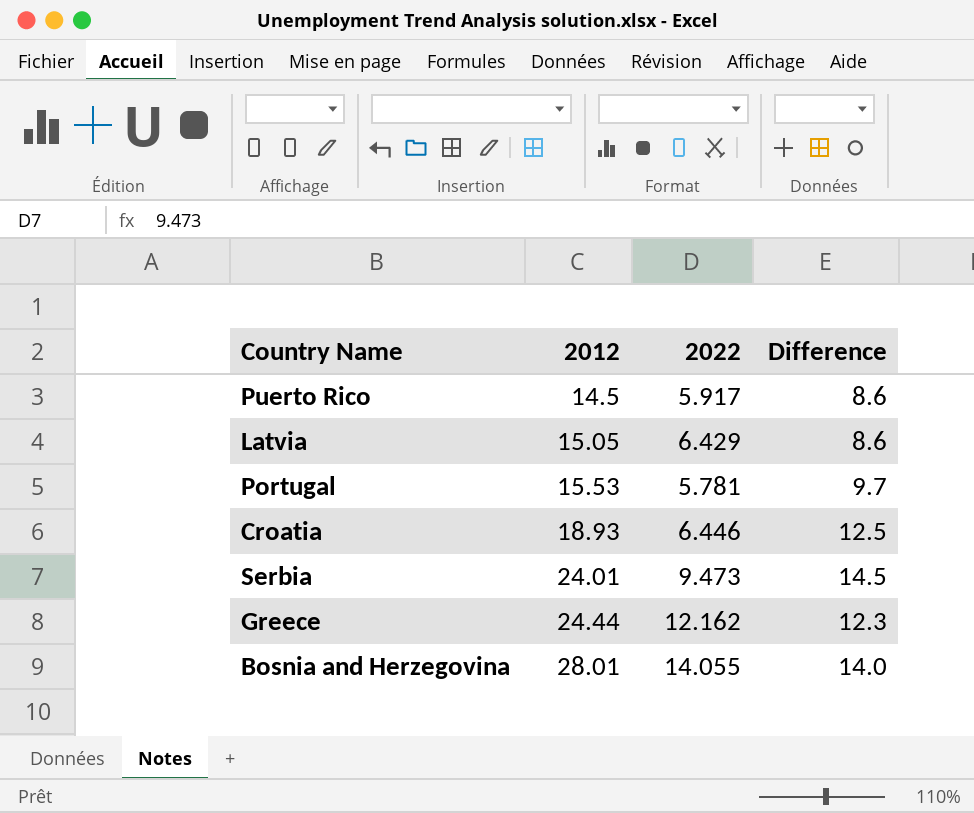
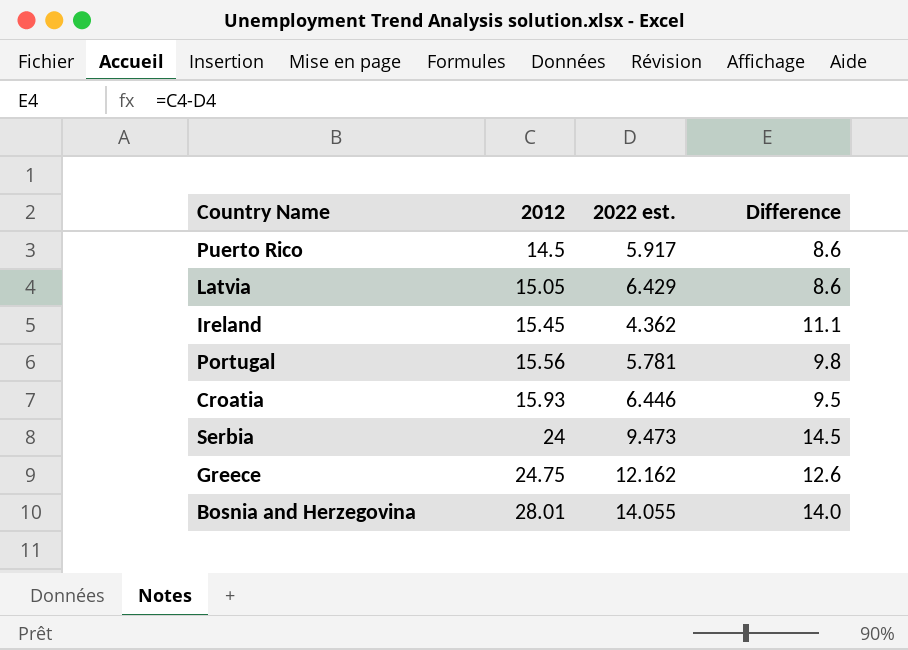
column name: 2022 -> 2022 est.
row Ireland: none -> 15.45 | 4.362 | 11.1
Portugal | 2012: 15.53 -> 15.56
Portugal | Difference: 9.7 -> 9.8
Croatia | 2012: 18.93 -> 15.93
Croatia | Difference: 12.5 -> 9.5
Serbia | 2012: 24.01 -> 24
Greece | 2012: 24.44 -> 24.75
Greece | Difference: 12.3 -> 12.6

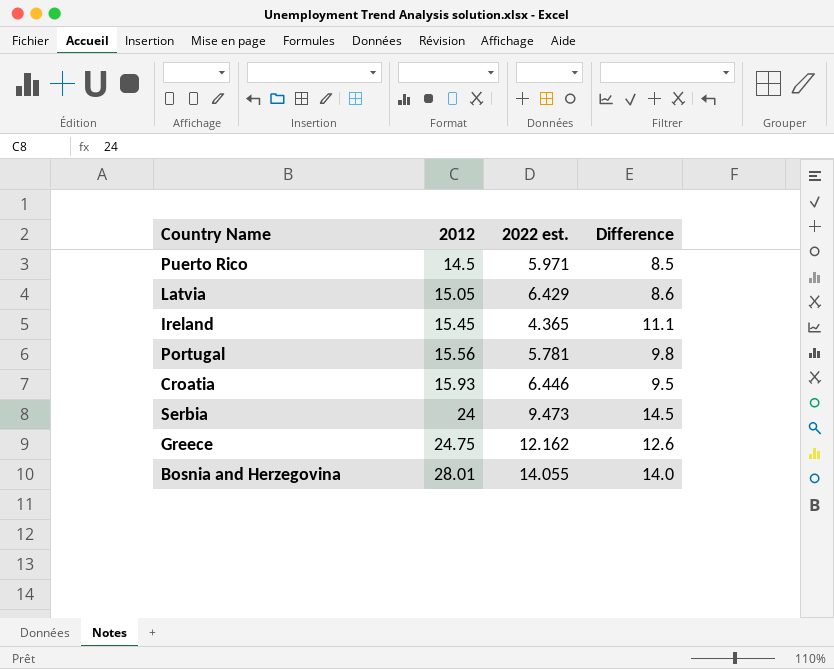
Puerto Rico | 2022 est.: 5.917 -> 5.971
Puerto Rico | Difference: 8.6 -> 8.5
Ireland | 2022 est.: 4.362 -> 4.365

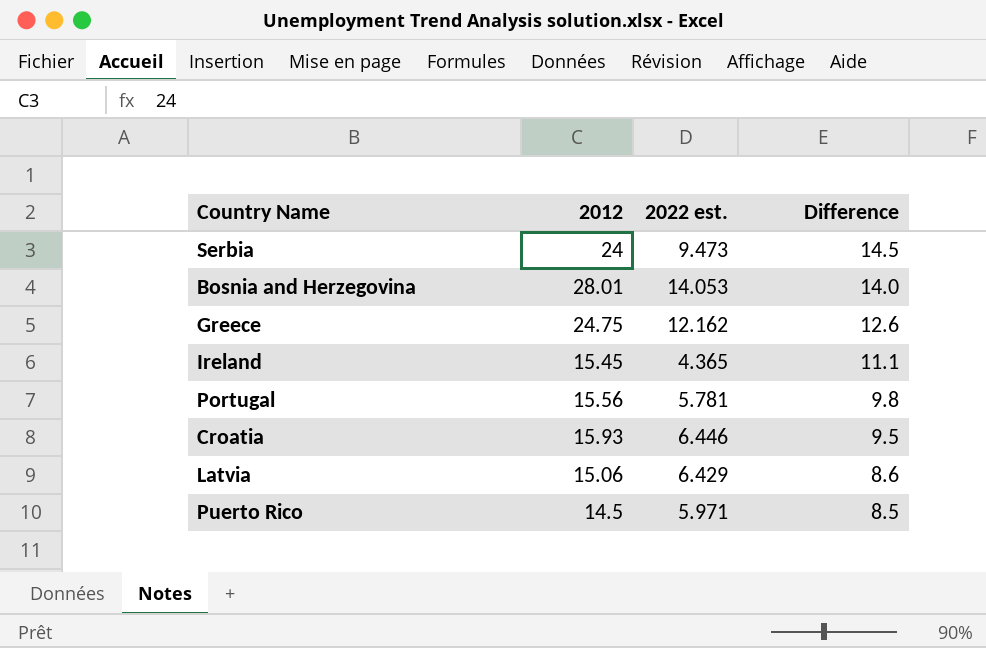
row order: 2012 ascending -> Difference descending
Bosnia and Herzegovina | 2022 est.: 14.055 -> 14.053
Latvia | 2012: 15.05 -> 15.06

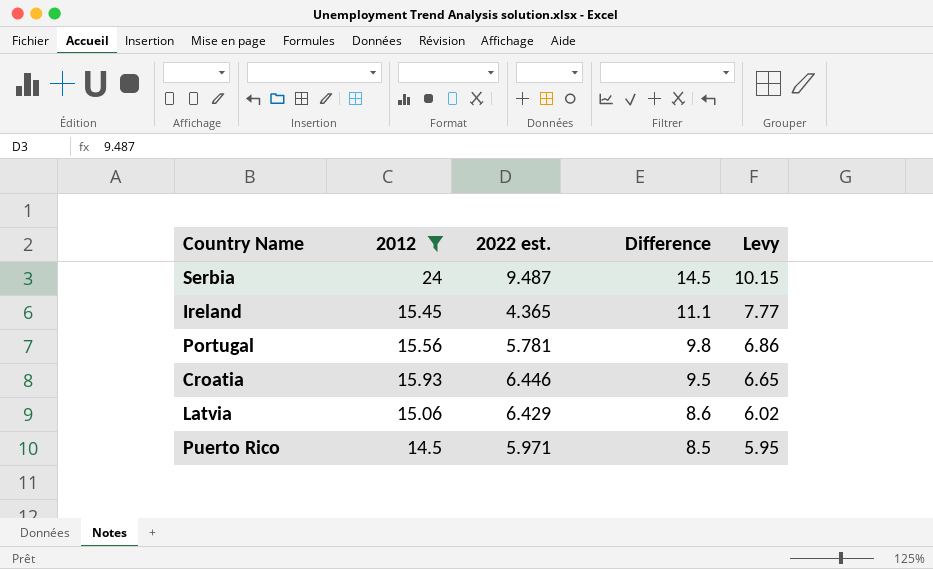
filter: none -> 2012 <= 24
column Levy | formula: none -> [Difference] * 0.7
Serbia | 2022 est.: 9.473 -> 9.487

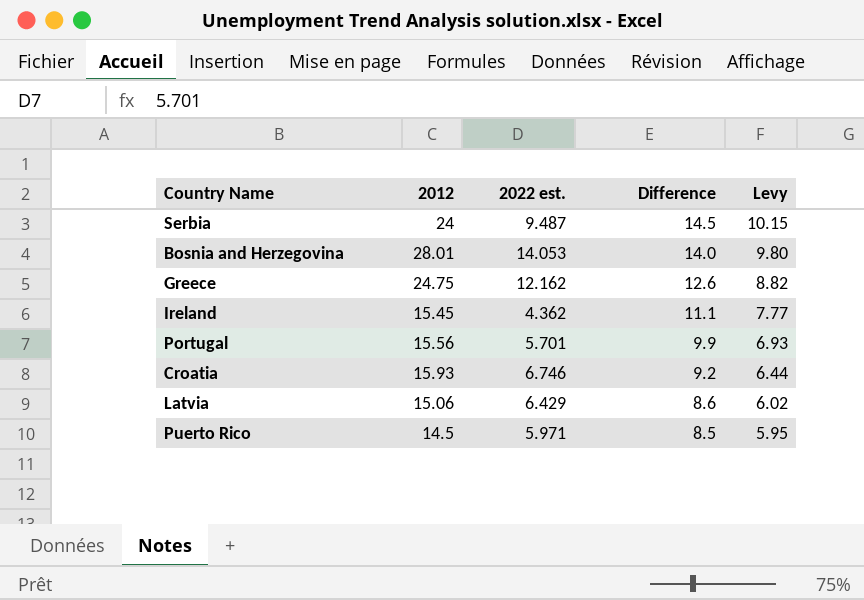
filter: 2012 <= 24 -> none
Ireland | 2022 est.: 4.365 -> 4.362
Portugal | 2022 est.: 5.781 -> 5.701
Portugal | Difference: 9.8 -> 9.9
Portugal | Levy: 6.86 -> 6.93
Croatia | 2022 est.: 6.446 -> 6.746
Croatia | Difference: 9.5 -> 9.2
Croatia | Levy: 6.65 -> 6.44

